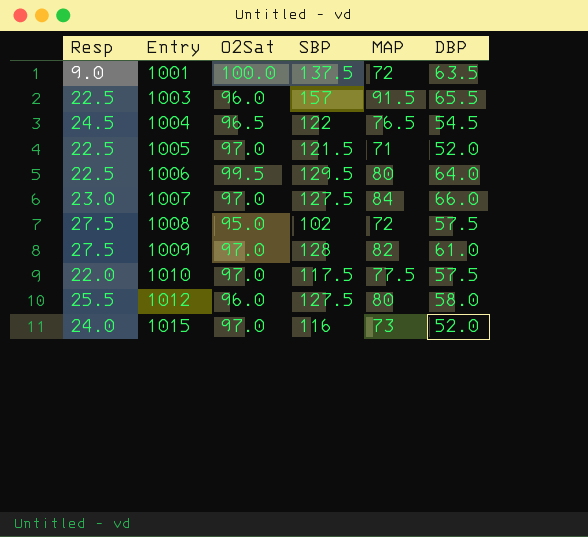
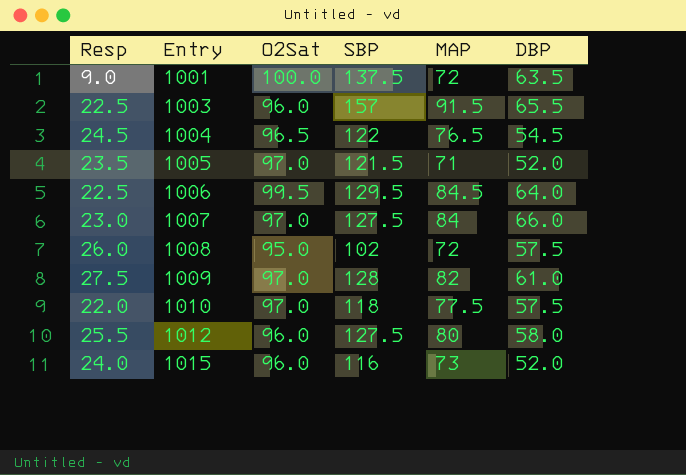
1005 | Resp: 22.5 -> 23.5
1006 | MAP: 80 -> 84.5
1008 | Resp: 27.5 -> 26.0
1010 | SBP: 117.5 -> 118
1015 | O2Sat: 97.0 -> 96.0

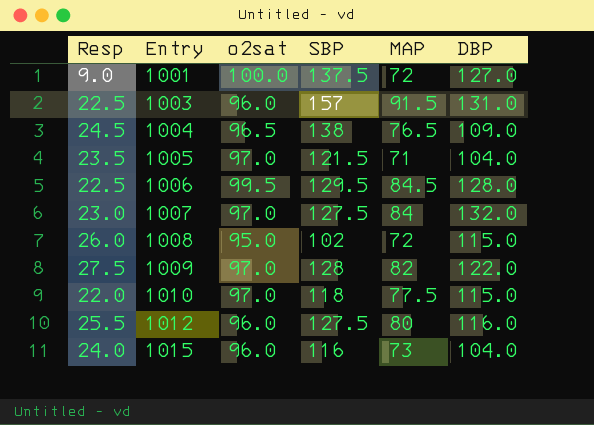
column name: O2Sat -> o2sat
1001 | DBP: 63.5 -> 127.0
1003 | DBP: 65.5 -> 131.0
1004 | SBP: 122 -> 138
1004 | DBP: 54.5 -> 109.0
1005 | DBP: 52.0 -> 104.0
1006 | DBP: 64.0 -> 128.0
1007 | DBP: 66.0 -> 132.0
1008 | DBP: 57.5 -> 115.0
1009 | DBP: 61.0 -> 122.0
1010 | DBP: 57.5 -> 115.0
1012 | DBP: 58.0 -> 116.0
1015 | DBP: 52.0 -> 104.0

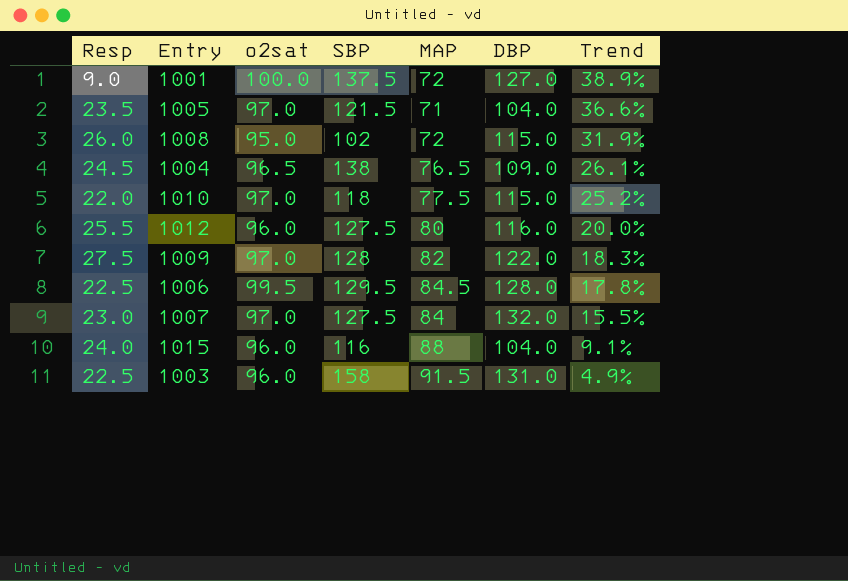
row order: Entry ascending -> Trend descending
column Trend | formula: none -> ([o2sat] - [MAP]) / [MAP]
1015 | MAP: 73 -> 88
1003 | SBP: 157 -> 158

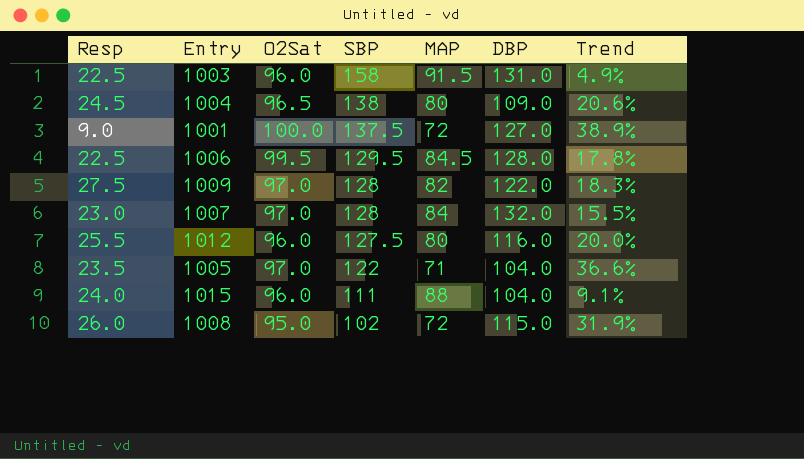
row order: Trend descending -> SBP descending
column name: o2sat -> O2Sat
row 1010: 22.0 | 97.0 | 118 | 77.5 | 115.0 | 25.2% -> none
1004 | MAP: 76.5 -> 80
1004 | Trend: 26.1% -> 20.6%
1007 | SBP: 127.5 -> 128
1005 | SBP: 121.5 -> 122
1015 | SBP: 116 -> 111

